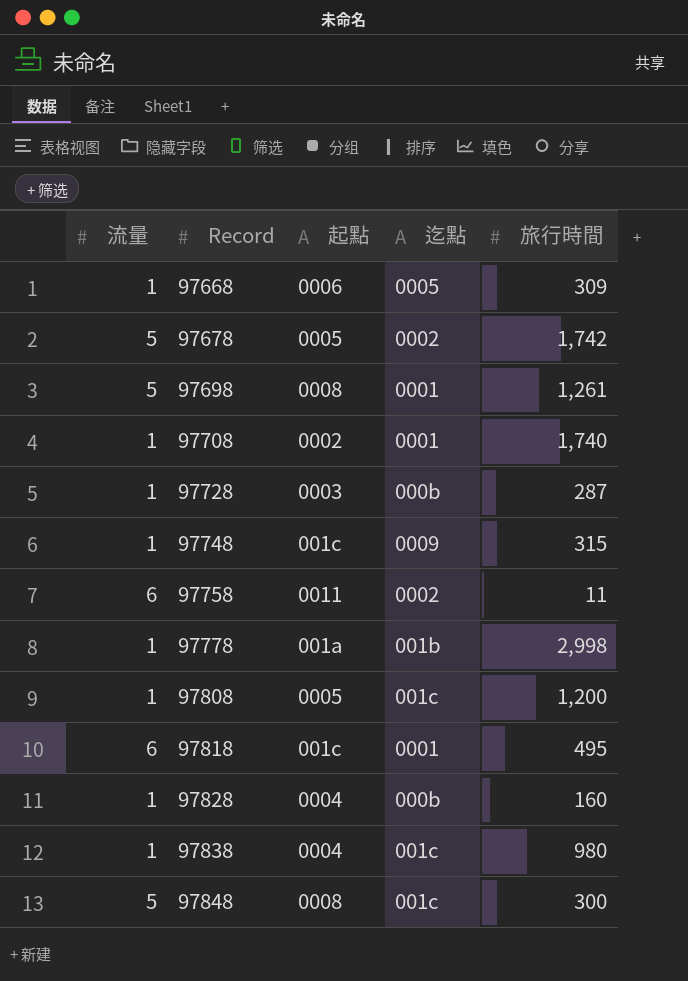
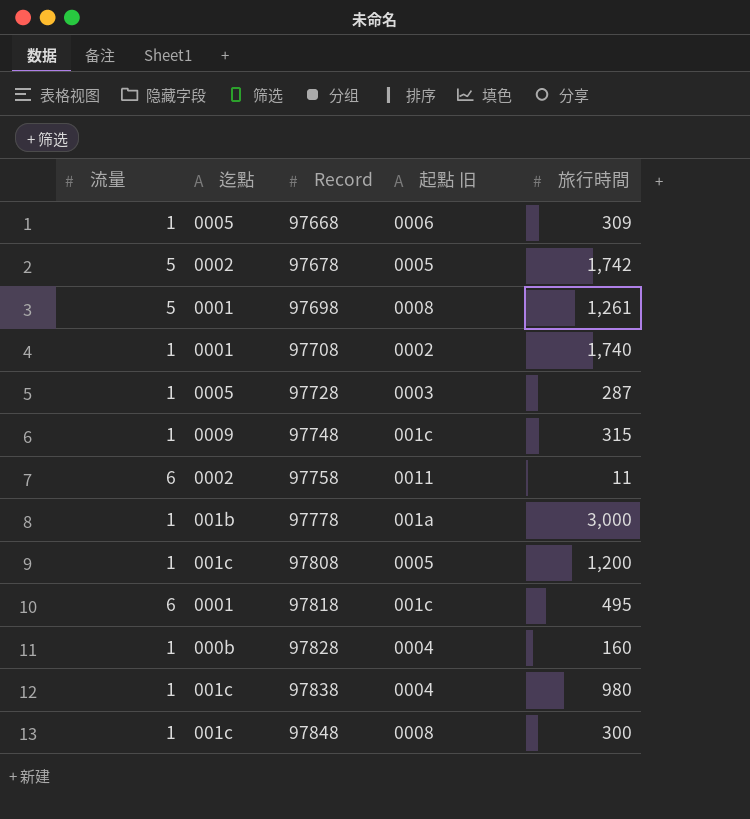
column 迄點 | position: 4 -> 2
column name: 起點 -> 起點 旧
97728 | 迄點: 000b -> 0005
97778 | 旅行時間: 2,998 -> 3,000
97848 | 流量: 5 -> 1

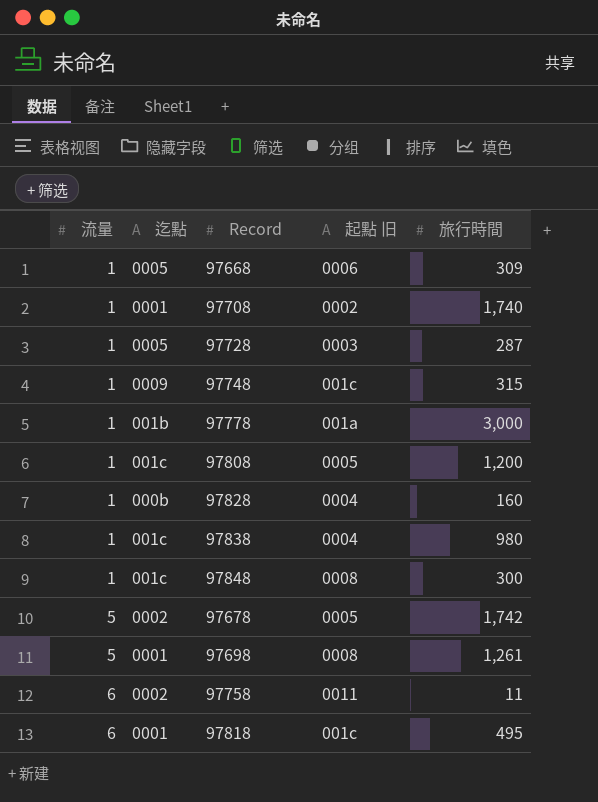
row order: Record ascending -> 流量 ascending

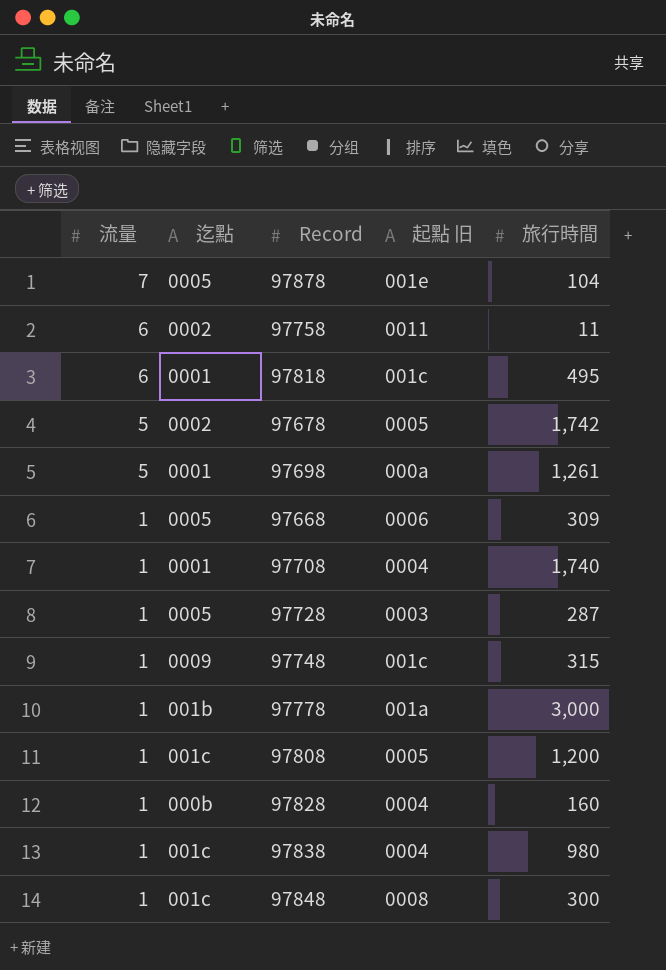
row order: 流量 ascending -> 流量 descending
row 97878: none -> 7 | 0005 | 001e | 104
97698 | 起點 旧: 0008 -> 000a
97708 | 起點 旧: 0002 -> 0004

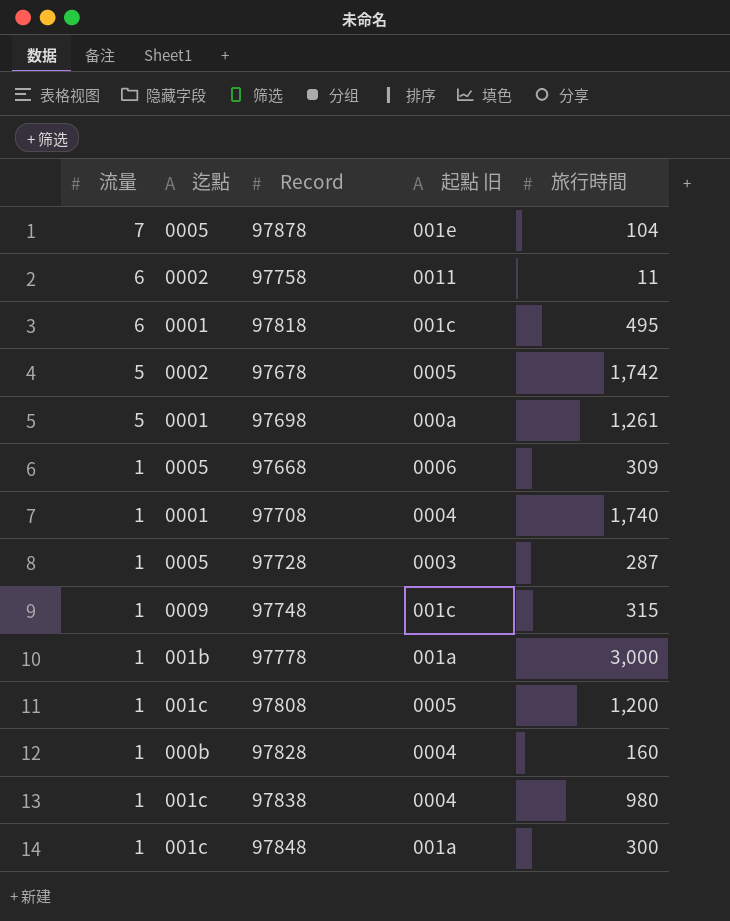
97848 | 起點 旧: 0008 -> 001a

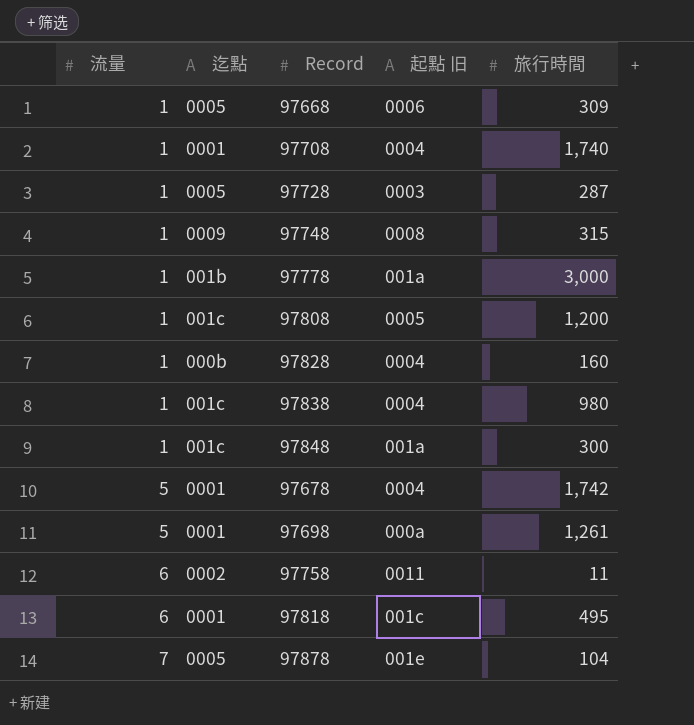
row order: 流量 descending -> 流量 ascending
97748 | 起點 旧: 001c -> 0008
97678 | 迄點: 0002 -> 0001
97678 | 起點 旧: 0005 -> 0004

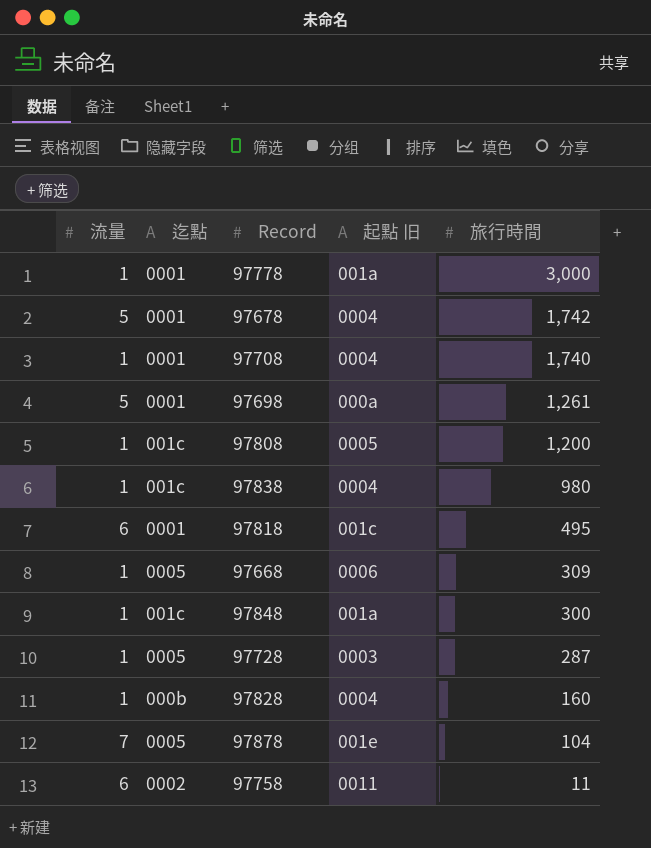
row order: 流量 ascending -> 旅行時間 descending
row 97748: 1 | 0009 | 0008 | 315 -> none
97778 | 迄點: 001b -> 0001

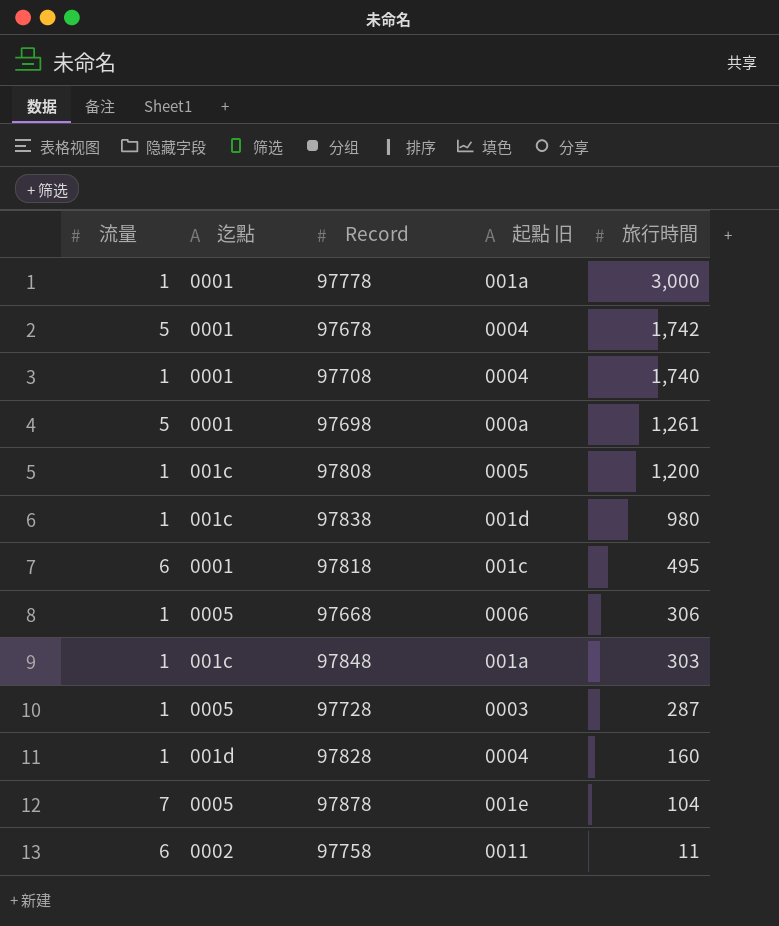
97838 | 起點 旧: 0004 -> 001d
97668 | 旅行時間: 309 -> 306
97848 | 旅行時間: 300 -> 303
97828 | 迄點: 000b -> 001d

